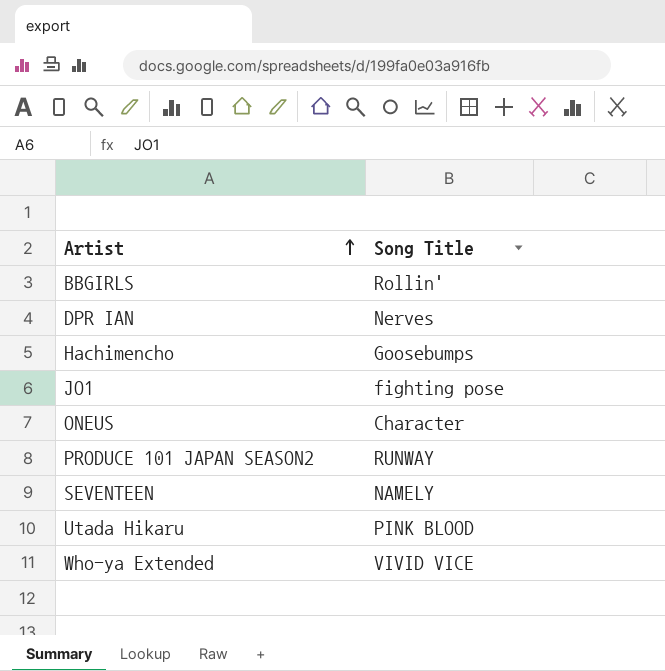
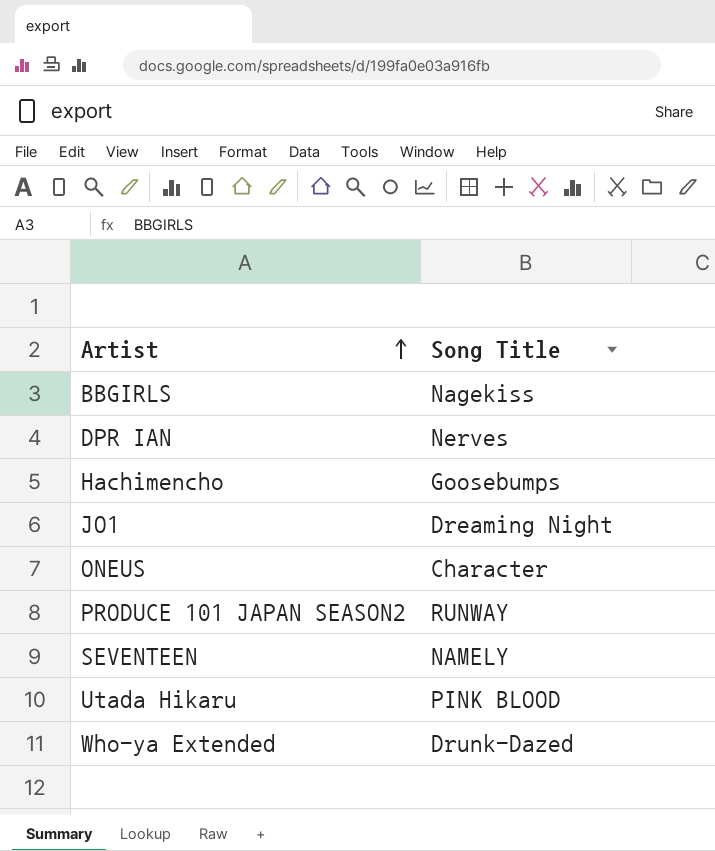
BBGIRLS | Song Title: Rollin' -> Nagekiss
JO1 | Song Title: fighting pose -> Dreaming Night
Who-ya Extended | Song Title: VIVID VICE -> Drunk-Dazed

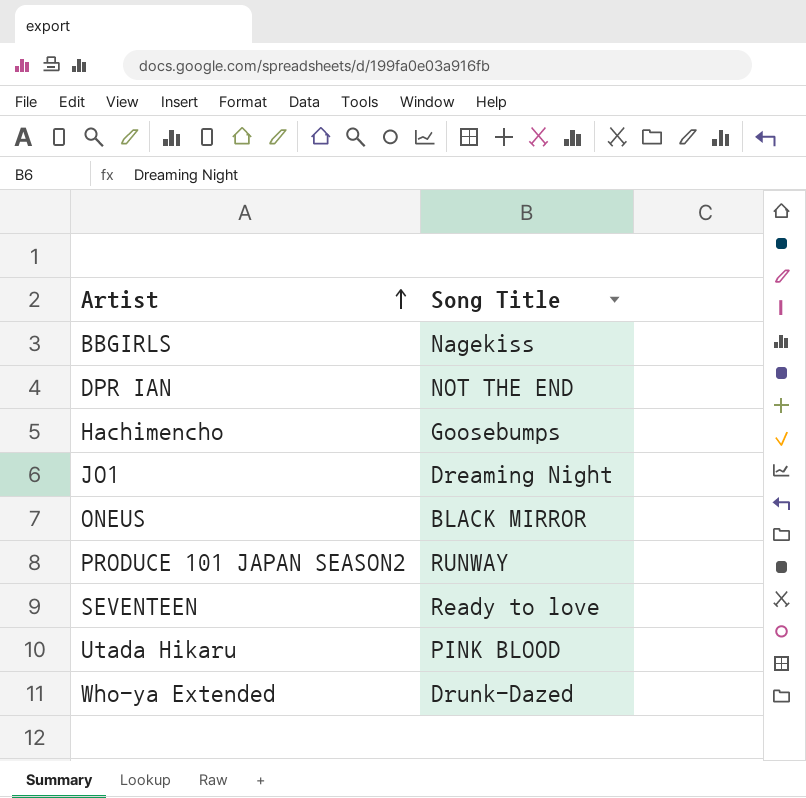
DPR IAN | Song Title: Nerves -> NOT THE END
ONEUS | Song Title: Character -> BLACK MIRROR
SEVENTEEN | Song Title: NAMELY -> Ready to love

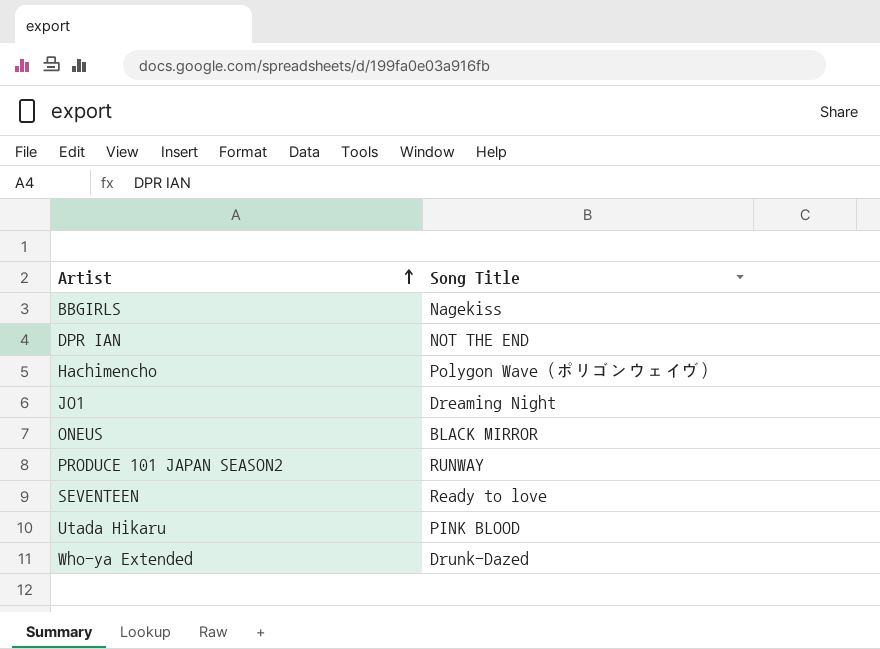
Hachimencho | Song Title: Goosebumps -> Polygon Wave (ポリゴンウェイヴ)

